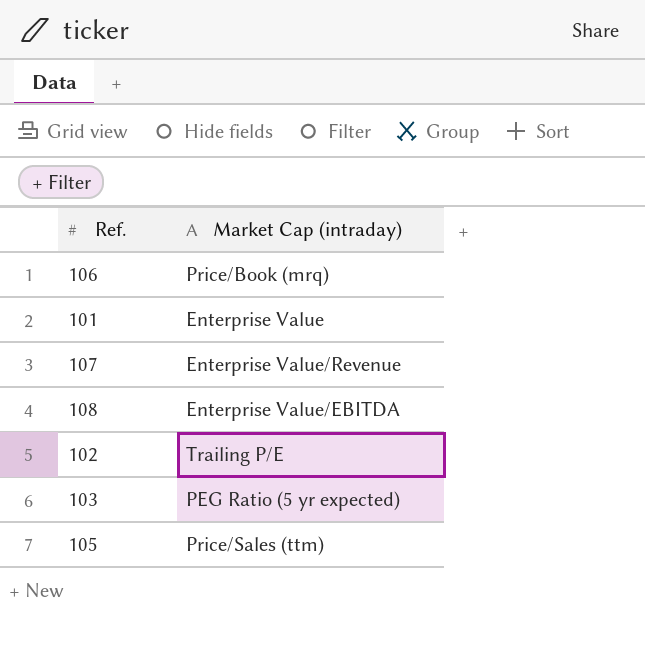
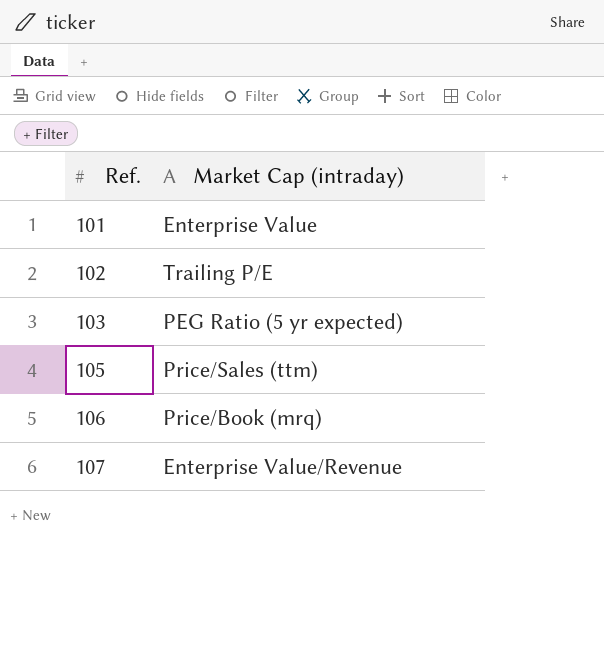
row order: none -> Ref. ascending
row 108: Enterprise Value/EBITDA -> none

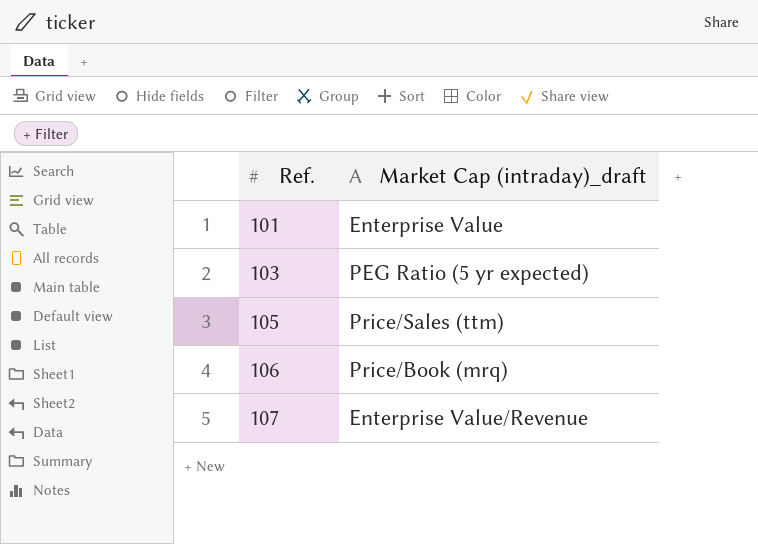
column name: Market Cap (intraday) -> Market Cap (intraday)_draft
row 102: Trailing P/E -> none

